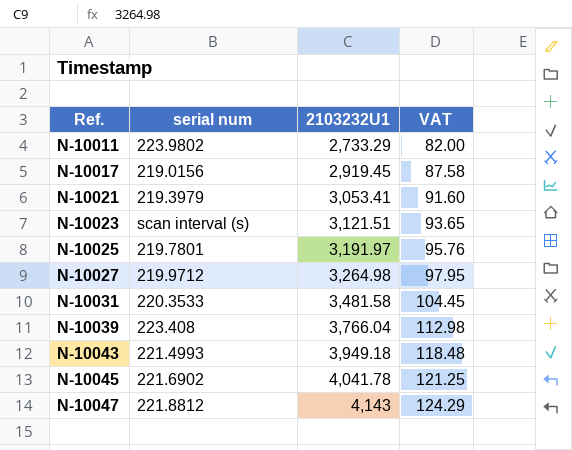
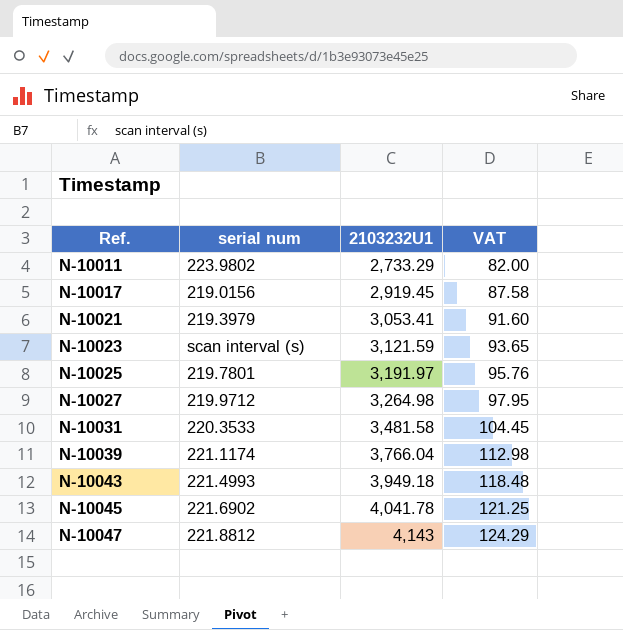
N-10023 | 2103232U1: 3,121.51 -> 3,121.59
N-10039 | serial num: 223.408 -> 221.1174

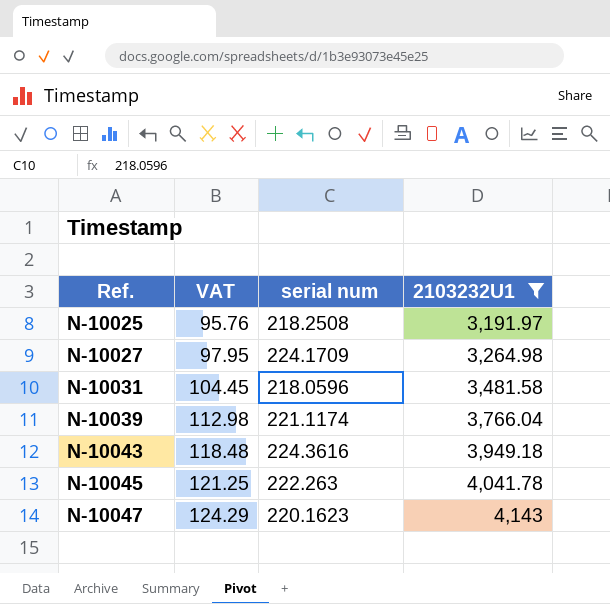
filter: none -> 2103232U1 >= 3,191.97
column VAT | position: 4 -> 2
N-10025 | serial num: 219.7801 -> 218.2508
N-10027 | serial num: 219.9712 -> 224.1709
N-10031 | serial num: 220.3533 -> 218.0596
N-10043 | serial num: 221.4993 -> 224.3616
N-10045 | serial num: 221.6902 -> 222.263
N-10047 | serial num: 221.8812 -> 220.1623

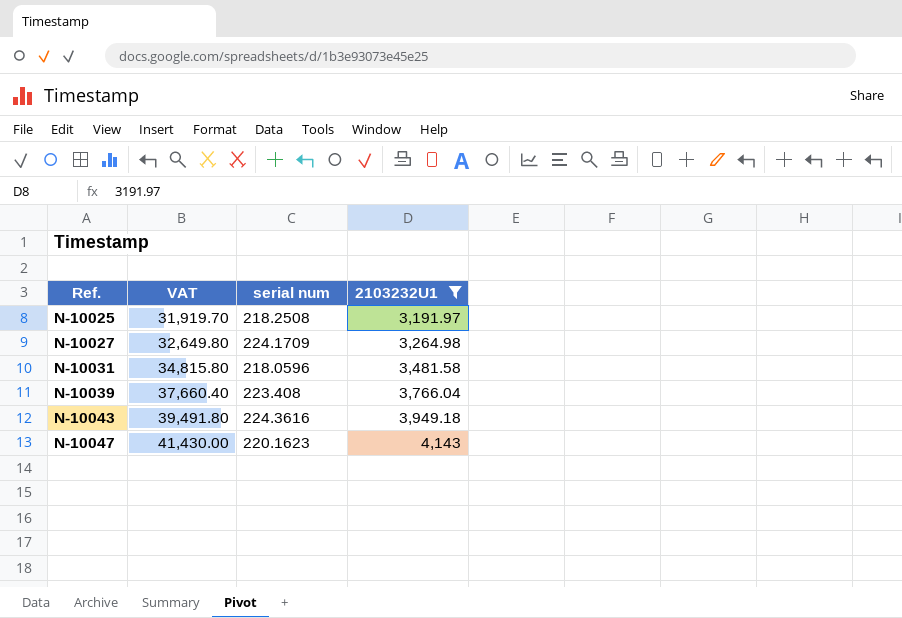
column VAT | formula: [2103232U1] * 0.03 -> [2103232U1] * 10
row N-10045: 121.25 | 222.263 | 4,041.78 -> none
N-10039 | serial num: 221.1174 -> 223.408

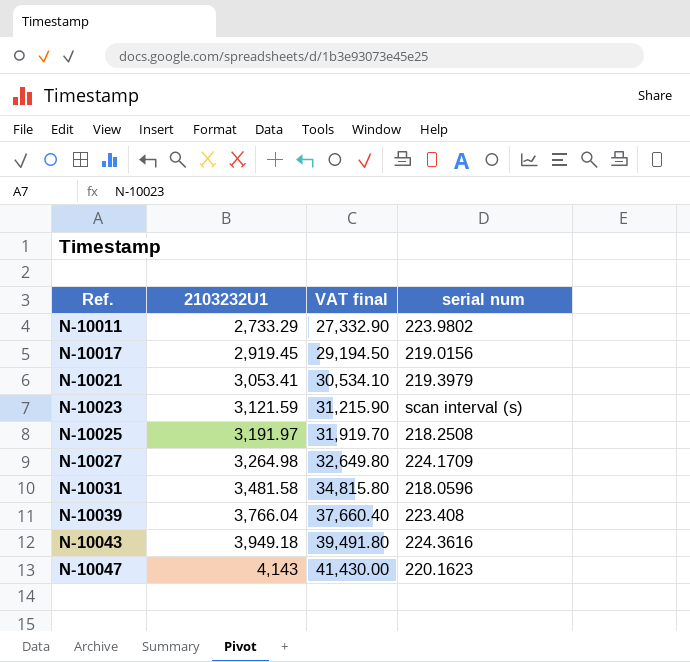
filter: 2103232U1 >= 3,191.97 -> none
column 2103232U1 | position: 4 -> 2
column name: VAT -> VAT final

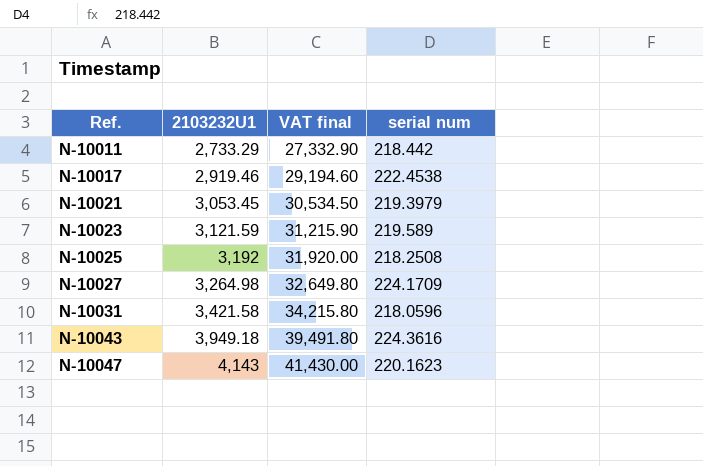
row N-10039: 3,766.04 | 37,660.40 | 223.408 -> none
N-10011 | serial num: 223.9802 -> 218.442
N-10017 | 2103232U1: 2,919.45 -> 2,919.46
N-10017 | VAT final: 29,194.50 -> 29,194.60
N-10017 | serial num: 219.0156 -> 222.4538
N-10021 | 2103232U1: 3,053.41 -> 3,053.45
N-10021 | VAT final: 30,534.10 -> 30,534.50
N-10023 | serial num: scan interval (s) -> 219.589
N-10025 | 2103232U1: 3,191.97 -> 3,192
N-10025 | VAT final: 31,919.70 -> 31,920.00
N-10031 | 2103232U1: 3,481.58 -> 3,421.58
N-10031 | VAT final: 34,815.80 -> 34,215.80

